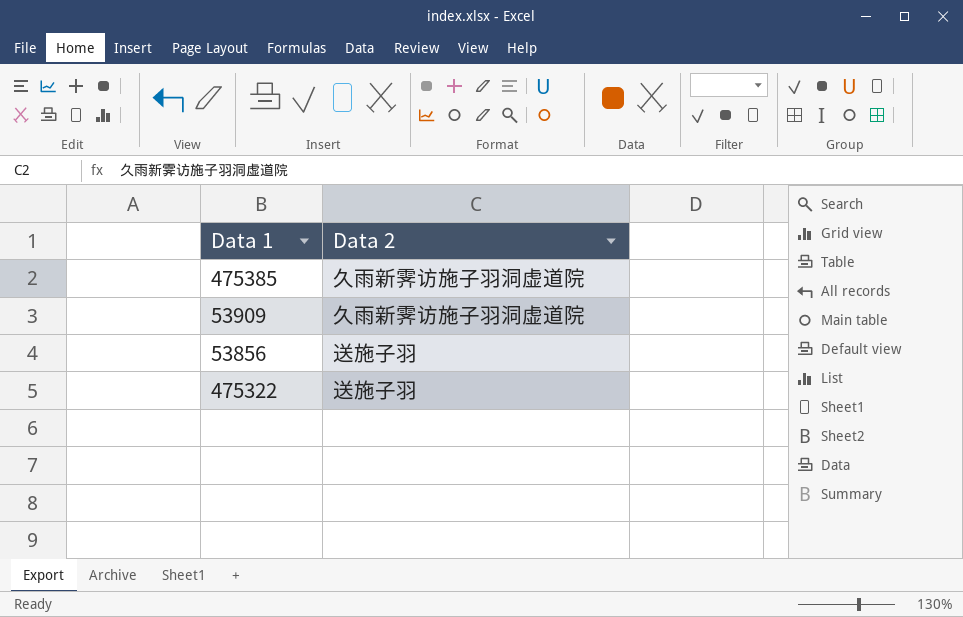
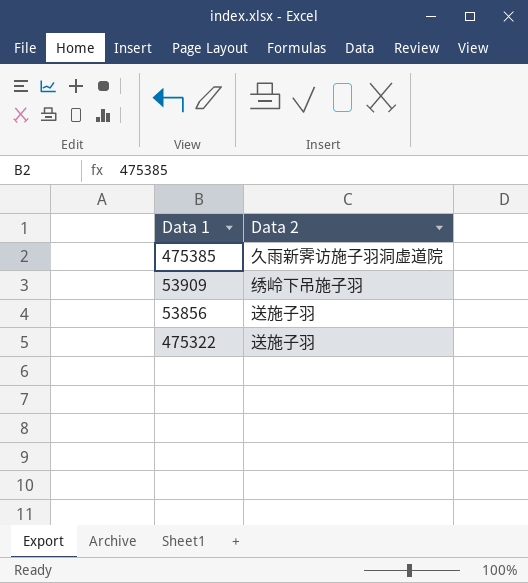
53909 | Data 2: 久雨新霁访施子羽洞虚道院 -> 绣岭下吊施子羽

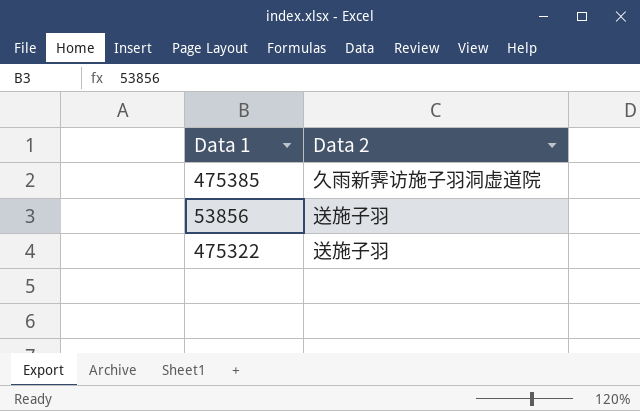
row 53909: 绣岭下吊施子羽 -> none

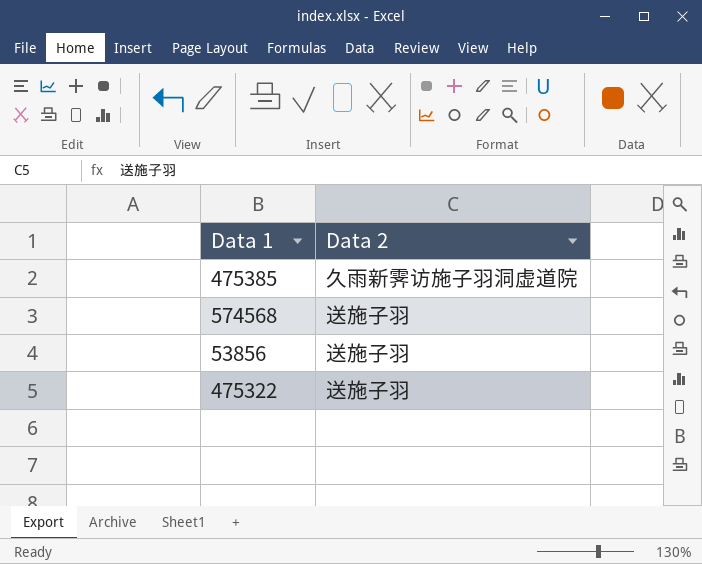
row 574568: none -> 送施子羽

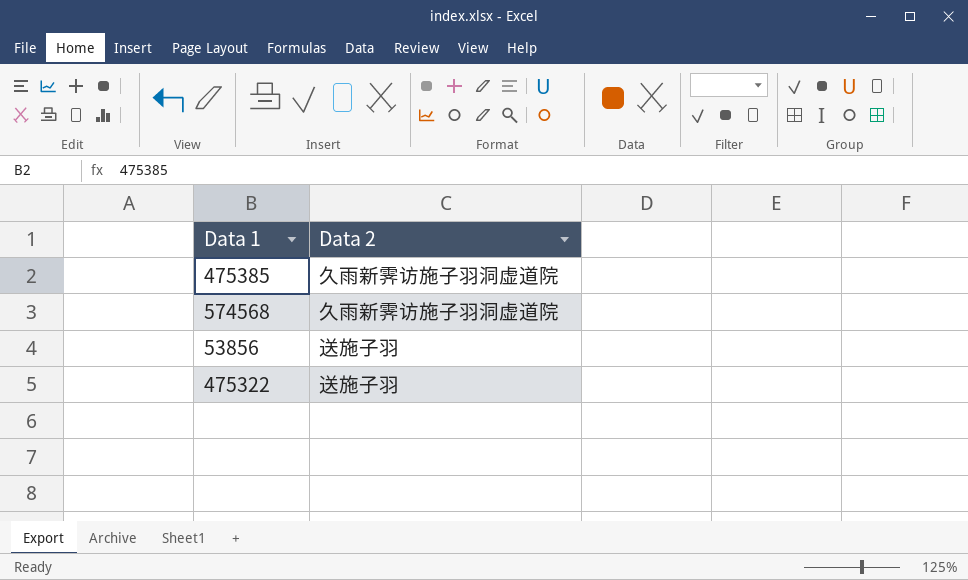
574568 | Data 2: 送施子羽 -> 久雨新霁访施子羽洞虚道院

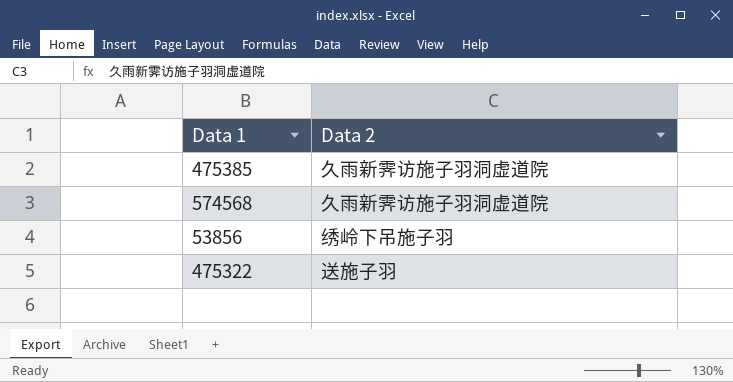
53856 | Data 2: 送施子羽 -> 绣岭下吊施子羽

